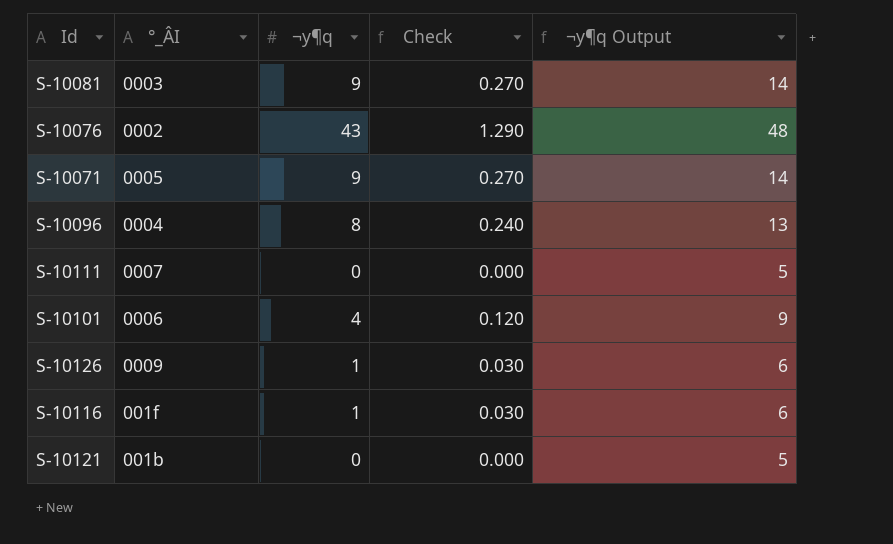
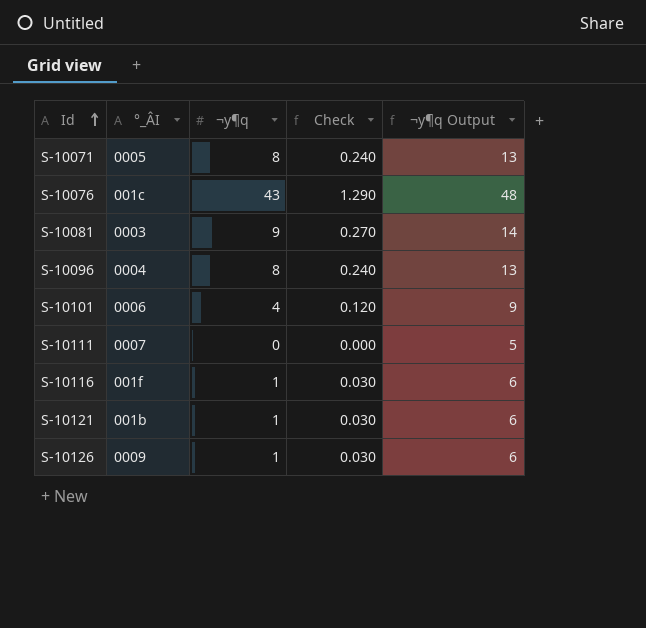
row order: none -> Id ascending
S-10071 | ¬y¶q: 9 -> 8
S-10071 | Check: 0.270 -> 0.240
S-10071 | ¬y¶q Output: 14 -> 13
S-10076 | °_ÂI: 0002 -> 001c
S-10121 | ¬y¶q: 0 -> 1
S-10121 | Check: 0.000 -> 0.030
S-10121 | ¬y¶q Output: 5 -> 6

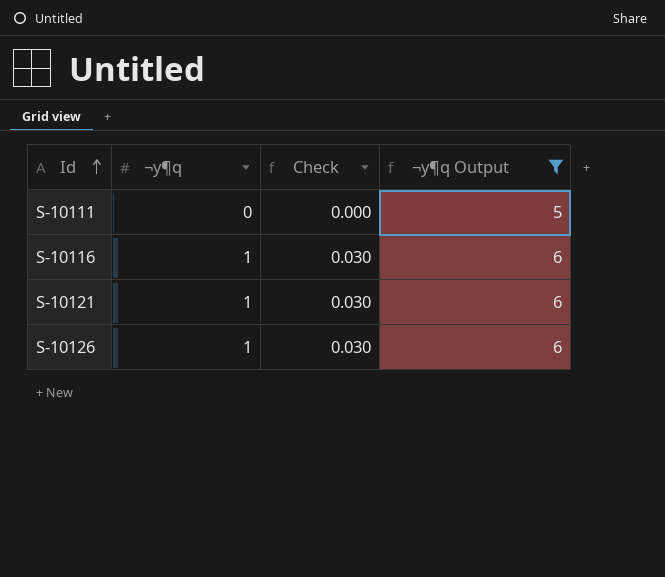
filter: none -> ¬y¶q Output <= 6
column °_ÂI | position: 2 -> none

